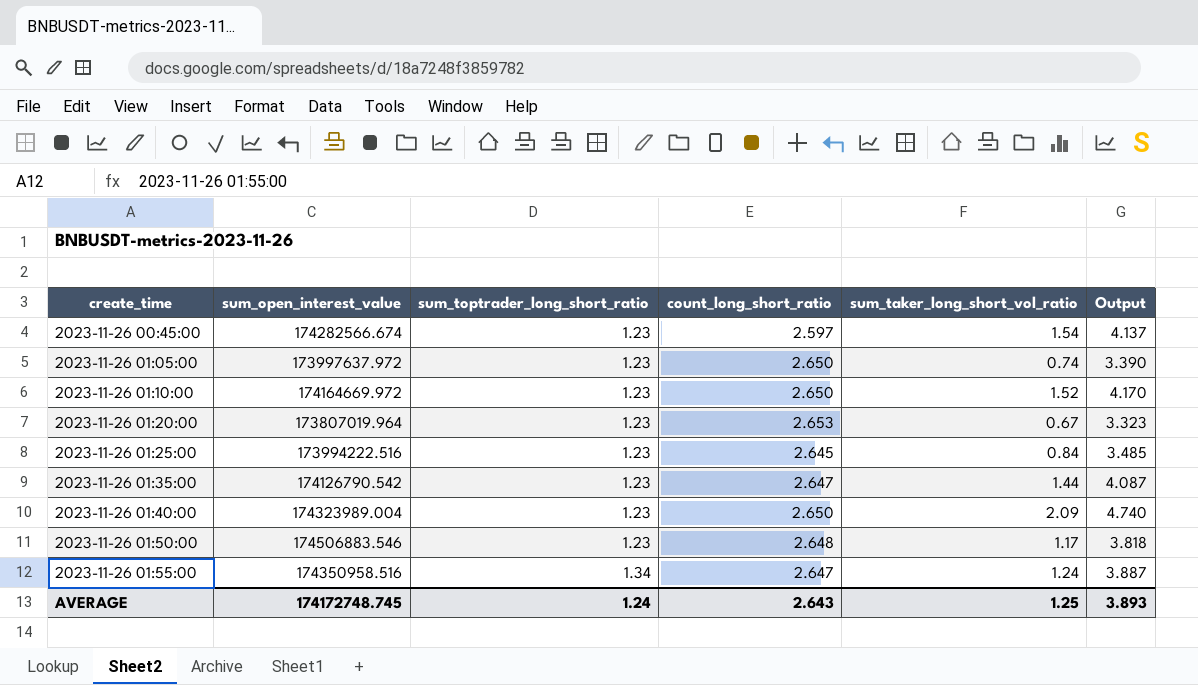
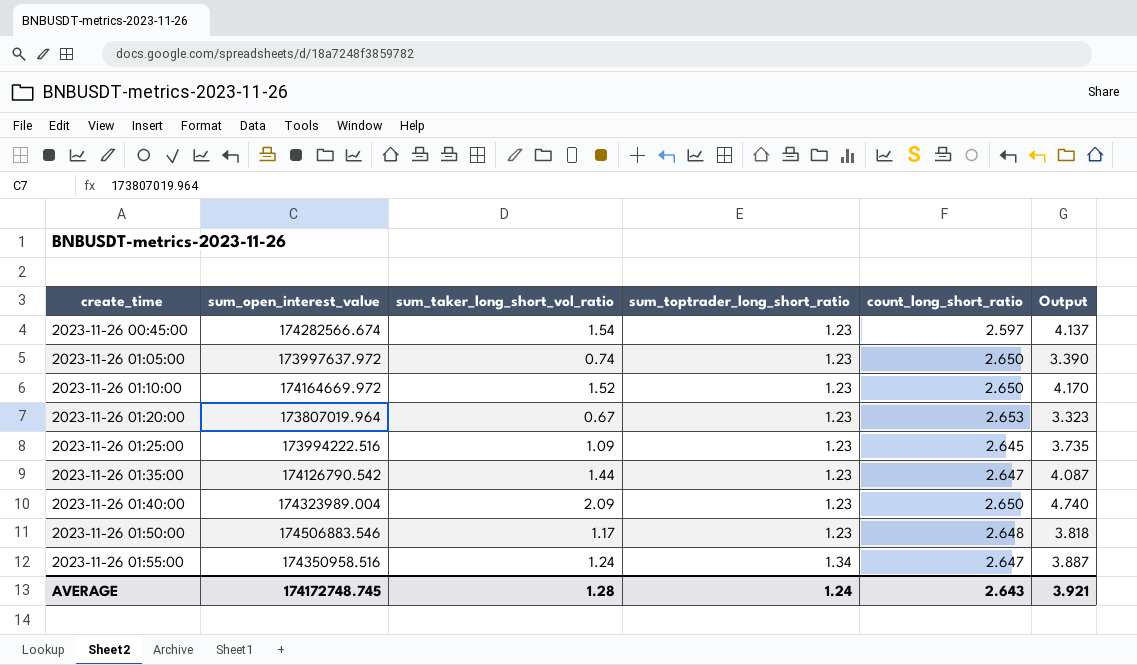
column sum_taker_long_short_vol_ratio | position: 5 -> 3
2023-11-26 01:25:00 | sum_taker_long_short_vol_ratio: 0.84 -> 1.09
2023-11-26 01:25:00 | Output: 3.485 -> 3.735
AVERAGE | sum_taker_long_short_vol_ratio: 1.25 -> 1.28
AVERAGE | Output: 3.893 -> 3.921

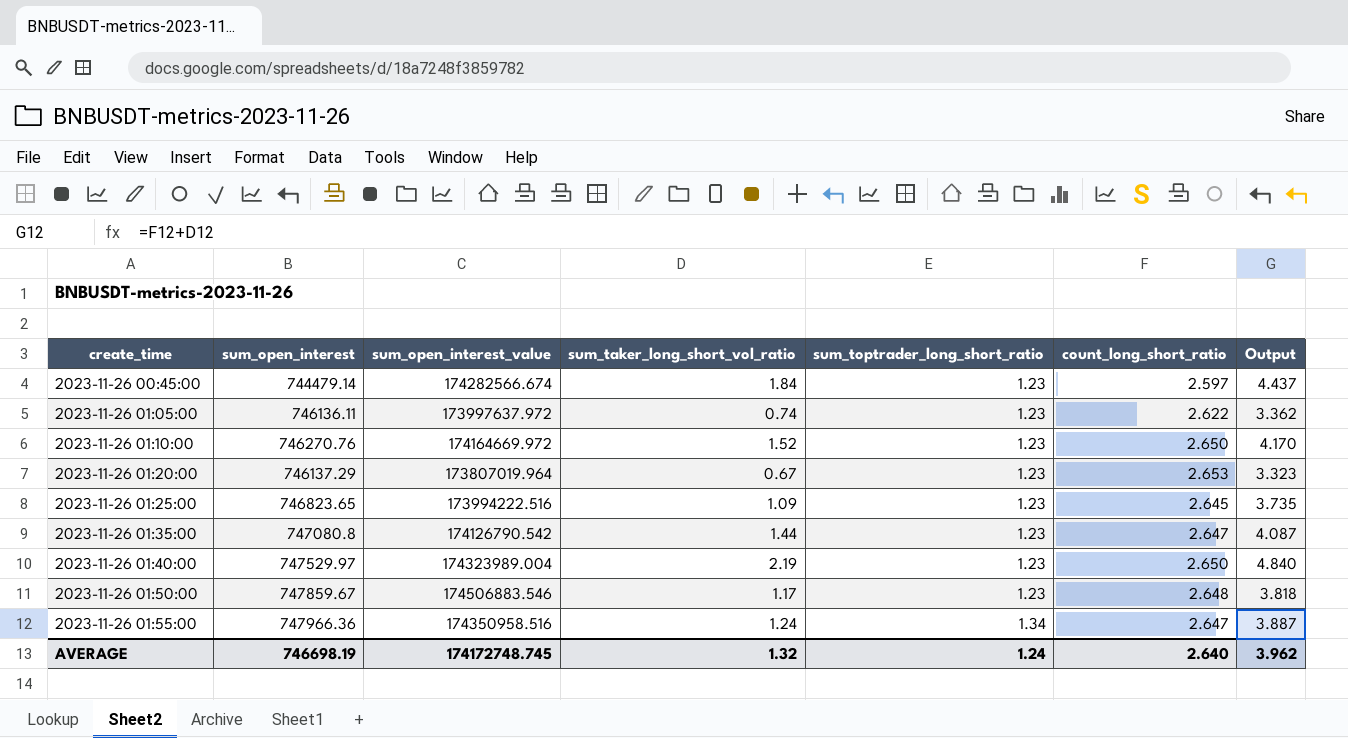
column sum_open_interest | position: none -> 2
2023-11-26 00:45:00 | sum_taker_long_short_vol_ratio: 1.54 -> 1.84
2023-11-26 00:45:00 | Output: 4.137 -> 4.437
2023-11-26 01:05:00 | count_long_short_ratio: 2.650 -> 2.622
2023-11-26 01:05:00 | Output: 3.390 -> 3.362
2023-11-26 01:40:00 | sum_taker_long_short_vol_ratio: 2.09 -> 2.19
2023-11-26 01:40:00 | Output: 4.740 -> 4.840
AVERAGE | sum_taker_long_short_vol_ratio: 1.28 -> 1.32
AVERAGE | count_long_short_ratio: 2.643 -> 2.640
AVERAGE | Output: 3.921 -> 3.962

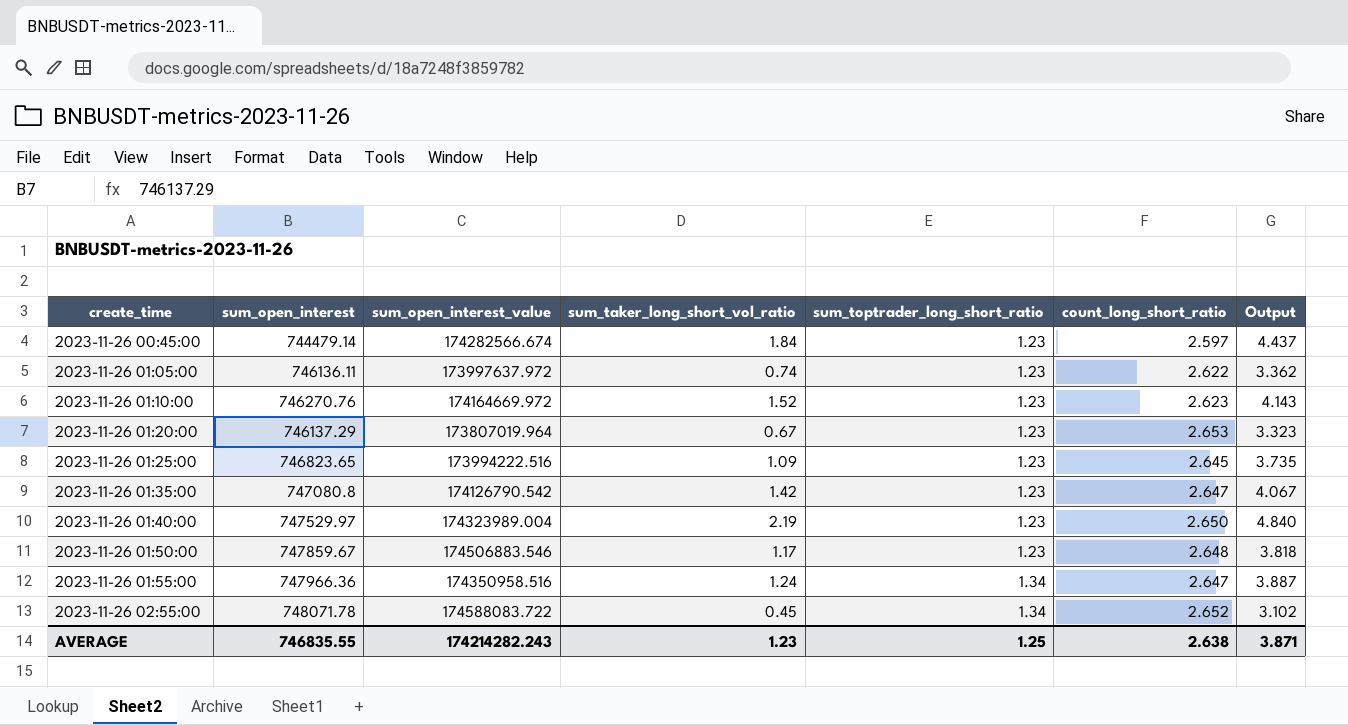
2023-11-26 01:10:00 | count_long_short_ratio: 2.650 -> 2.623
2023-11-26 01:10:00 | Output: 4.170 -> 4.143
2023-11-26 01:35:00 | sum_taker_long_short_vol_ratio: 1.44 -> 1.42
2023-11-26 01:35:00 | Output: 4.087 -> 4.067
row 2023-11-26 02:55:00: none -> 748071.78 | 174588083.722 | 0.45 | 1.34 | 2.652 | 3.102
AVERAGE | sum_open_interest: 746698.19 -> 746835.55
AVERAGE | sum_open_interest_value: 174172748.745 -> 174214282.243
AVERAGE | sum_taker_long_short_vol_ratio: 1.32 -> 1.23
AVERAGE | sum_toptrader_long_short_ratio: 1.24 -> 1.25
AVERAGE | count_long_short_ratio: 2.640 -> 2.638
AVERAGE | Output: 3.962 -> 3.871

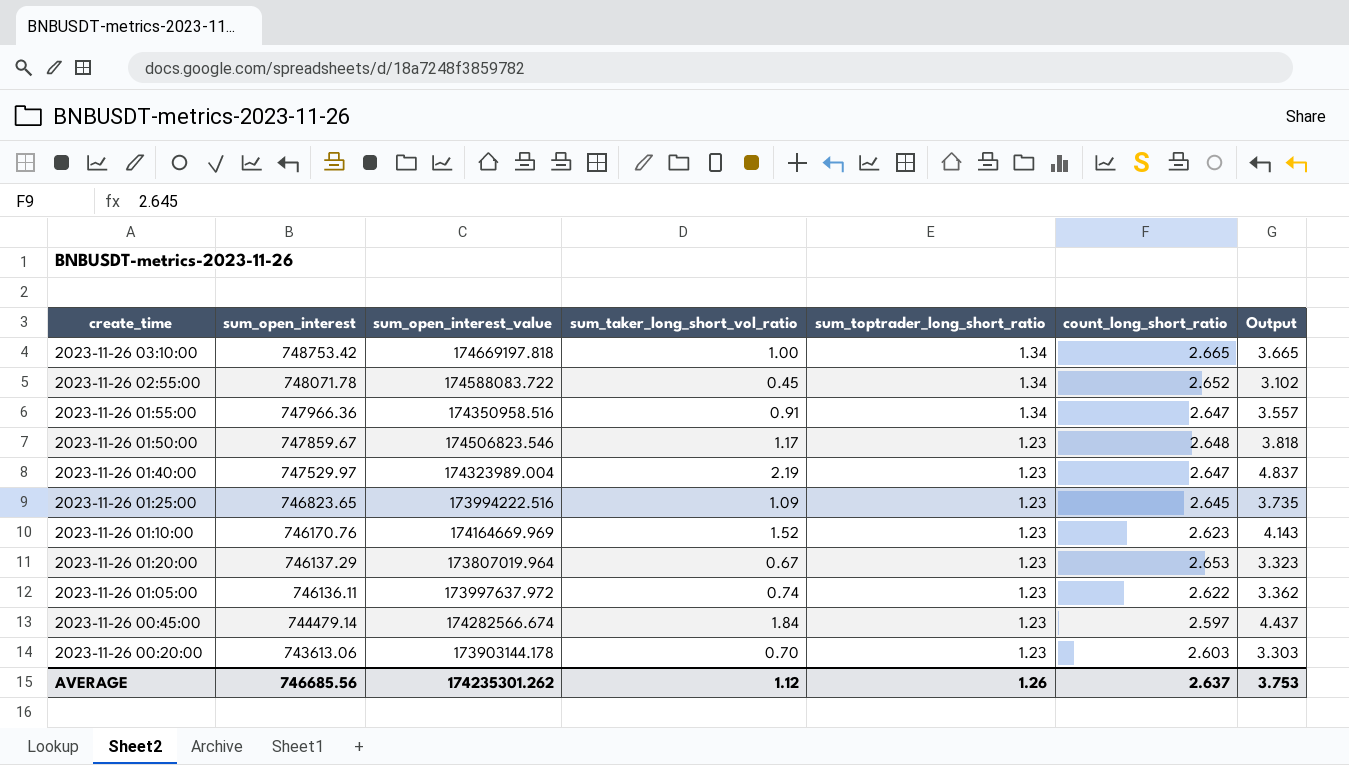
row order: create_time ascending -> sum_open_interest descending
row 2023-11-26 01:35:00: 747080.8 | 174126790.542 | 1.42 | 1.23 | 2.647 | 4.067 -> none
row 2023-11-26 03:10:00: none -> 748753.42 | 174669197.818 | 1.00 | 1.34 | 2.665 | 3.665
2023-11-26 01:55:00 | sum_taker_long_short_vol_ratio: 1.24 -> 0.91
2023-11-26 01:55:00 | Output: 3.887 -> 3.557
2023-11-26 01:50:00 | sum_open_interest_value: 174506883.546 -> 174506823.546
2023-11-26 01:40:00 | count_long_short_ratio: 2.650 -> 2.647
2023-11-26 01:40:00 | Output: 4.840 -> 4.837
2023-11-26 01:10:00 | sum_open_interest: 746270.76 -> 746170.76
2023-11-26 01:10:00 | sum_open_interest_value: 174164669.972 -> 174164669.969
row 2023-11-26 00:20:00: none -> 743613.06 | 173903144.178 | 0.70 | 1.23 | 2.603 | 3.303
AVERAGE | sum_open_interest: 746835.55 -> 746685.56
AVERAGE | sum_open_interest_value: 174214282.243 -> 174235301.262
AVERAGE | sum_taker_long_short_vol_ratio: 1.23 -> 1.12
AVERAGE | sum_toptrader_long_short_ratio: 1.25 -> 1.26
AVERAGE | count_long_short_ratio: 2.638 -> 2.637
AVERAGE | Output: 3.871 -> 3.753

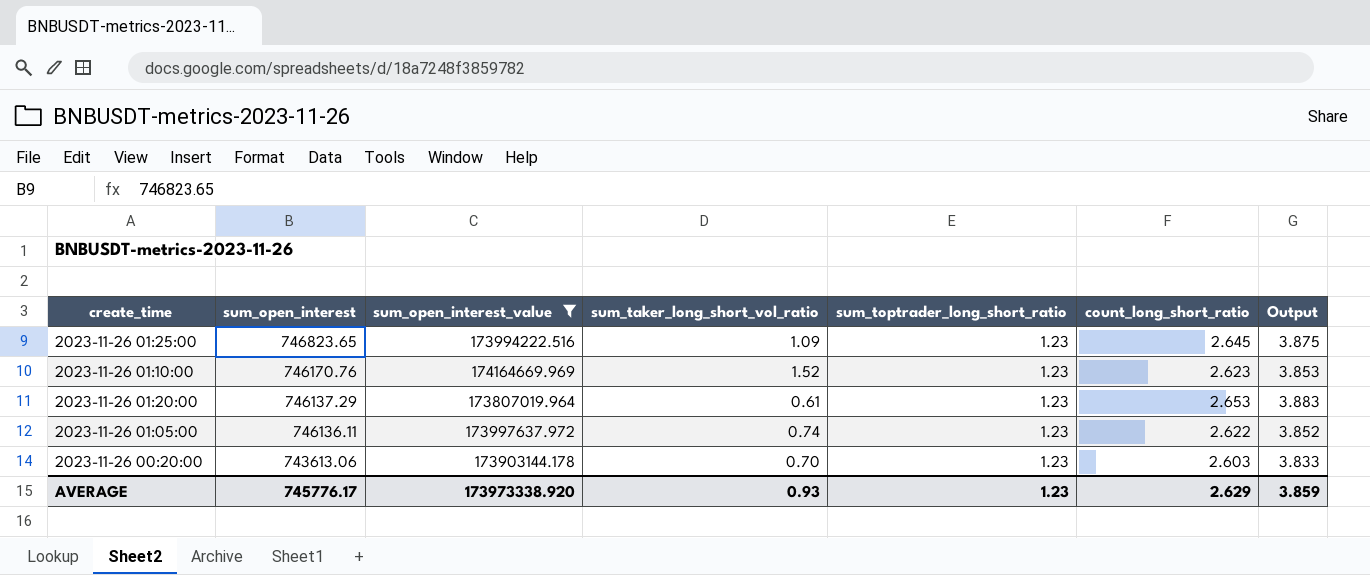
filter: none -> sum_open_interest_value <= 174164669.969
column Output | formula: [sum_taker_long_short_vol_ratio] + [count_long_short_ratio] -> [sum_toptrader_long_short_ratio] + [count_long_short_ratio]
2023-11-26 01:20:00 | sum_taker_long_short_vol_ratio: 0.67 -> 0.61
AVERAGE | sum_open_interest: 746685.56 -> 745776.17
AVERAGE | sum_open_interest_value: 174235301.262 -> 173973338.920
AVERAGE | sum_taker_long_short_vol_ratio: 1.12 -> 0.93
AVERAGE | sum_toptrader_long_short_ratio: 1.26 -> 1.23
AVERAGE | count_long_short_ratio: 2.637 -> 2.629
AVERAGE | Output: 3.753 -> 3.859

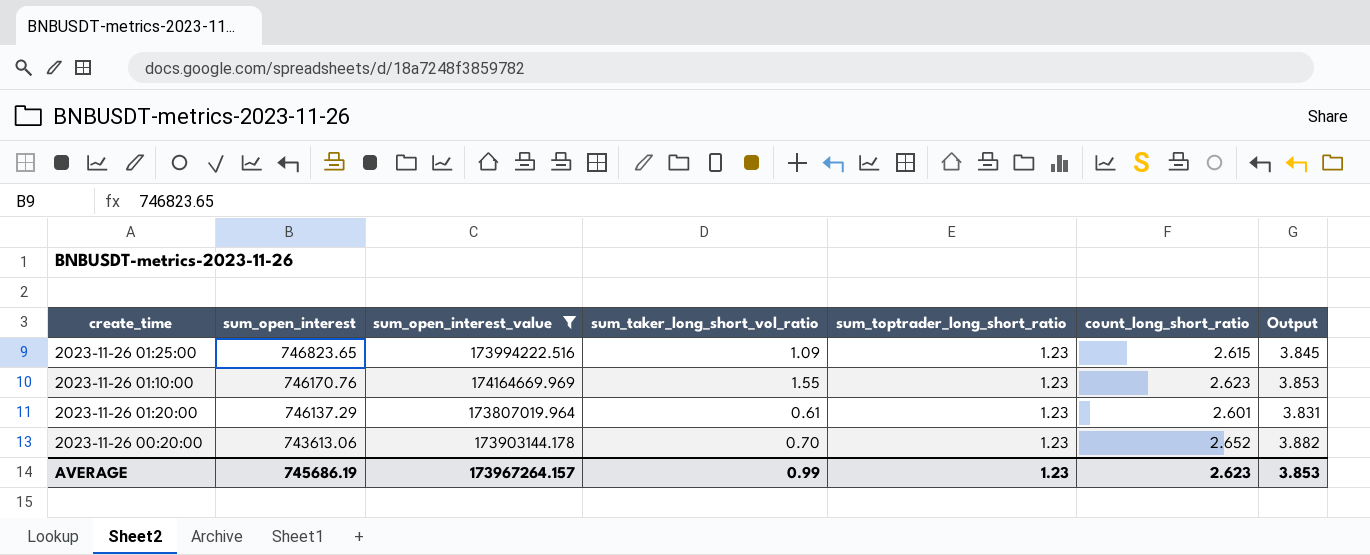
row 2023-11-26 01:05:00: 746136.11 | 173997637.972 | 0.74 | 1.23 | 2.622 | 3.852 -> none
2023-11-26 01:25:00 | count_long_short_ratio: 2.645 -> 2.615
2023-11-26 01:25:00 | Output: 3.875 -> 3.845
2023-11-26 01:10:00 | sum_taker_long_short_vol_ratio: 1.52 -> 1.55
2023-11-26 01:20:00 | count_long_short_ratio: 2.653 -> 2.601
2023-11-26 01:20:00 | Output: 3.883 -> 3.831
2023-11-26 00:20:00 | count_long_short_ratio: 2.603 -> 2.652
2023-11-26 00:20:00 | Output: 3.833 -> 3.882
AVERAGE | sum_open_interest: 745776.17 -> 745686.19
AVERAGE | sum_open_interest_value: 173973338.920 -> 173967264.157
AVERAGE | sum_taker_long_short_vol_ratio: 0.93 -> 0.99
AVERAGE | count_long_short_ratio: 2.629 -> 2.623
AVERAGE | Output: 3.859 -> 3.853

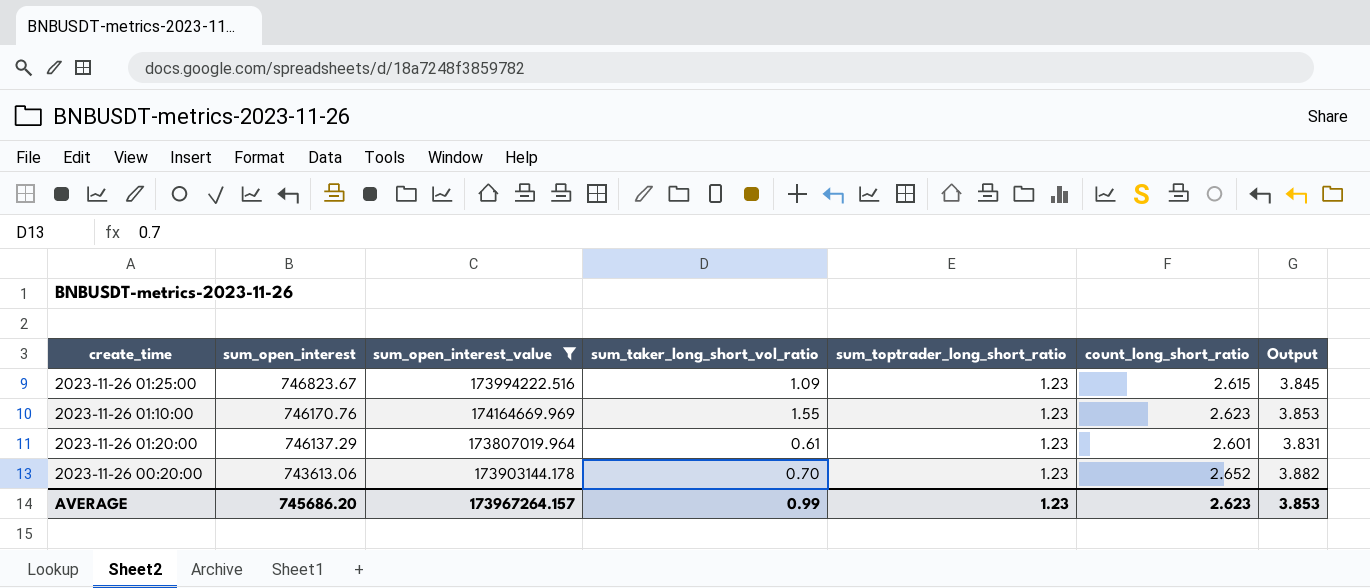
2023-11-26 01:25:00 | sum_open_interest: 746823.65 -> 746823.67
AVERAGE | sum_open_interest: 745686.19 -> 745686.20

